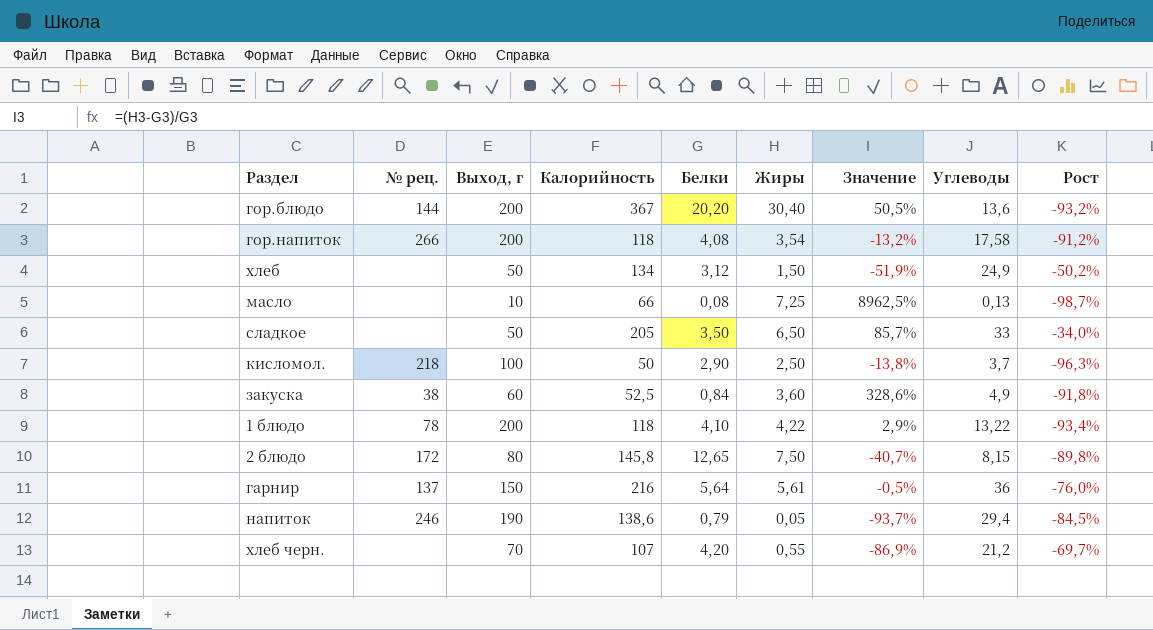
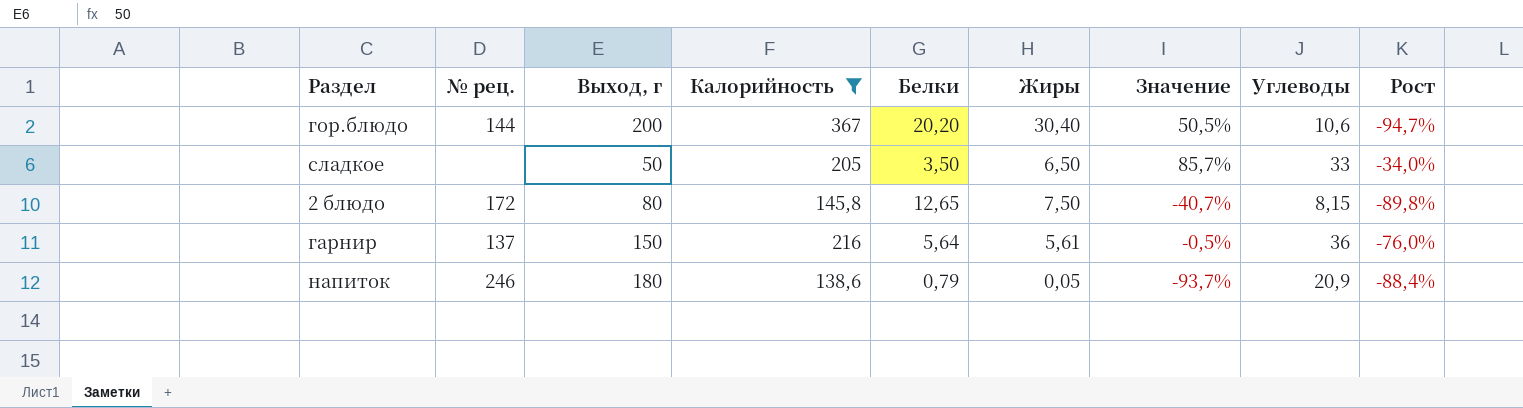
filter: none -> Калорийность >= 138,6
гор.блюдо | Углеводы: 13,6 -> 10,6
гор.блюдо | Рост: -93,2% -> -94,7%
напиток | Выход, г: 190 -> 180
напиток | Углеводы: 29,4 -> 20,9
напиток | Рост: -84,5% -> -88,4%

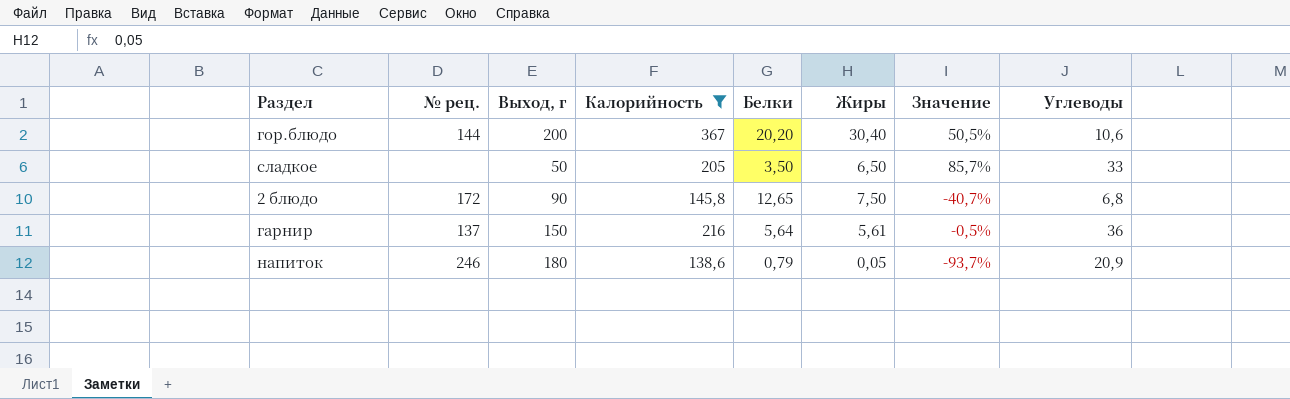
column Рост | formula: ([Углеводы] - [Выход, г]) / [Выход, г] -> none
2 блюдо | Выход, г: 80 -> 90
2 блюдо | Углеводы: 8,15 -> 6,8

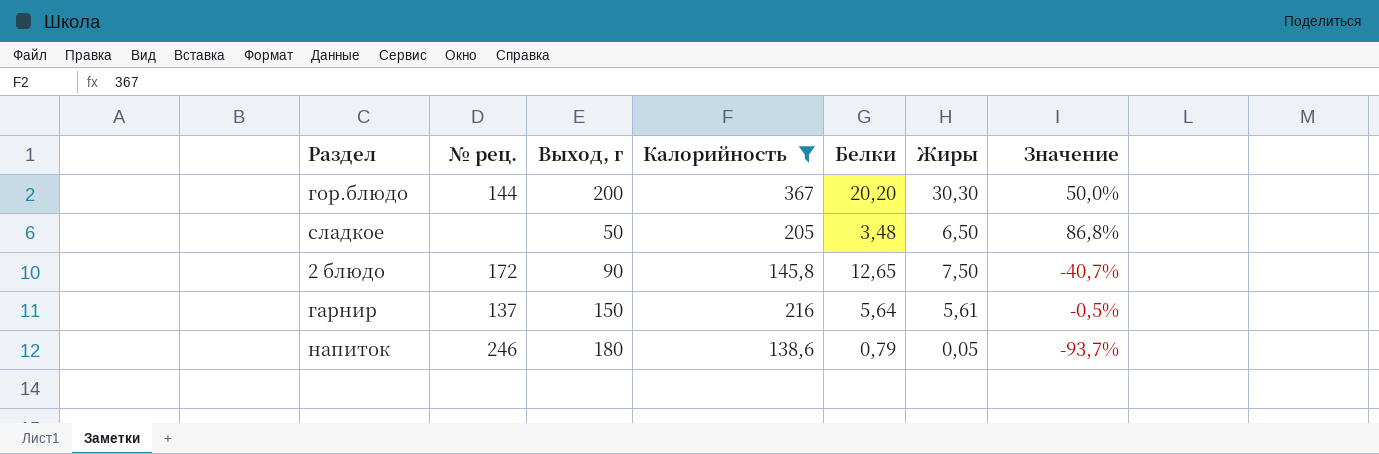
column Углеводы | position: 8 -> none
гор.блюдо | Жиры: 30,40 -> 30,30
гор.блюдо | Значение: 50,5% -> 50,0%
сладкое | Белки: 3,50 -> 3,48
сладкое | Значение: 85,7% -> 86,8%

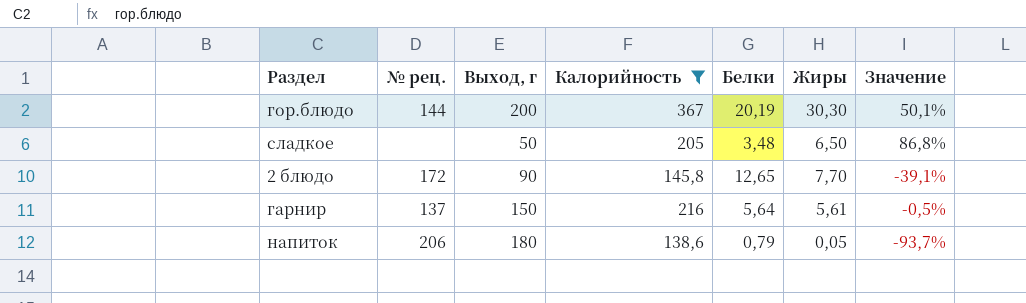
гор.блюдо | Белки: 20,20 -> 20,19
гор.блюдо | Значение: 50,0% -> 50,1%
2 блюдо | Жиры: 7,50 -> 7,70
2 блюдо | Значение: -40,7% -> -39,1%
напиток | № рец.: 246 -> 206

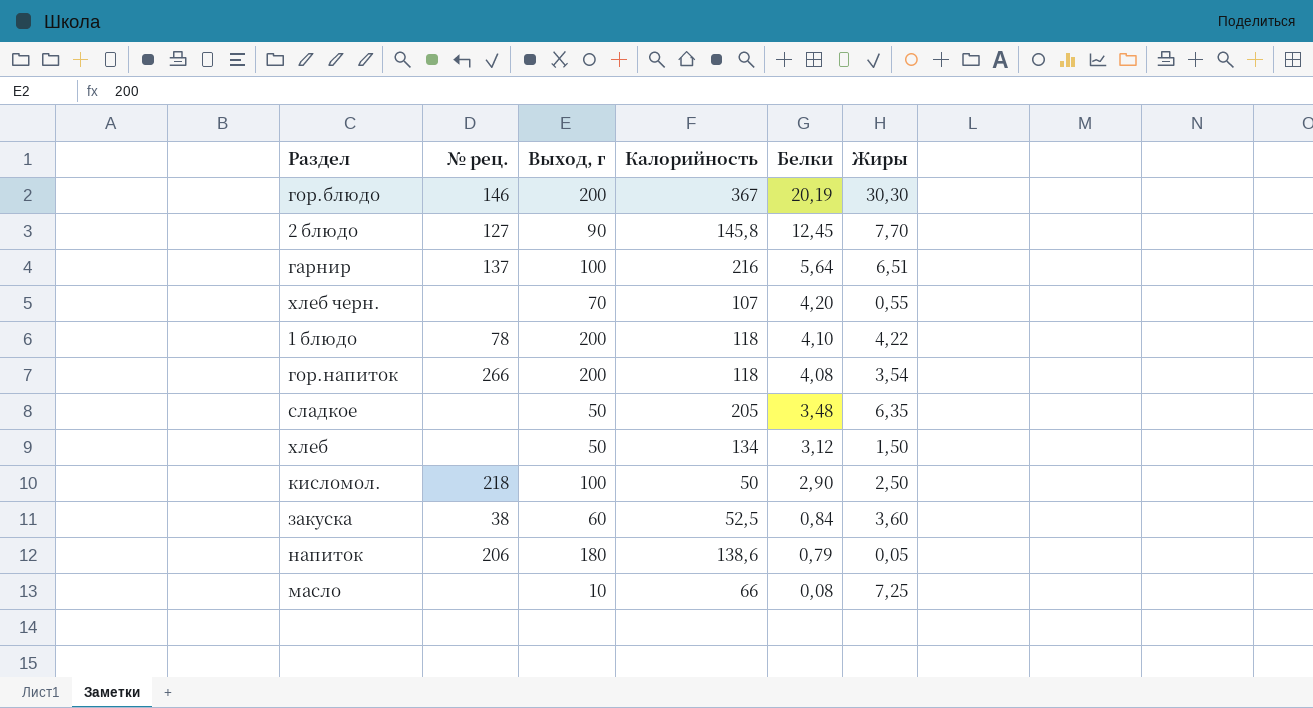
filter: Калорийность >= 138,6 -> none
row order: none -> Белки descending
column Значение | formula: ([Жиры] - [Белки]) / [Белки] -> none
гор.блюдо | № рец.: 144 -> 146
2 блюдо | № рец.: 172 -> 127
2 блюдо | Белки: 12,65 -> 12,45
гарнир | Выход, г: 150 -> 100
гарнир | Жиры: 5,61 -> 6,51
сладкое | Жиры: 6,50 -> 6,35

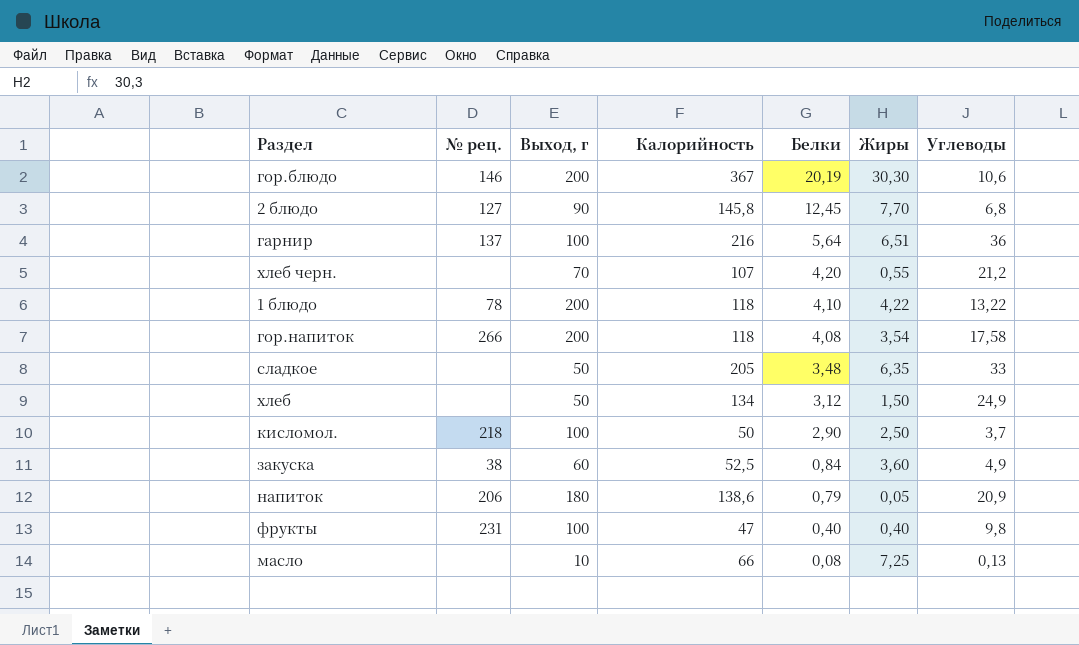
column Углеводы | position: none -> 7
row фрукты: none -> 231 | 100 | 47 | 0,40 | 0,40 | 9,8

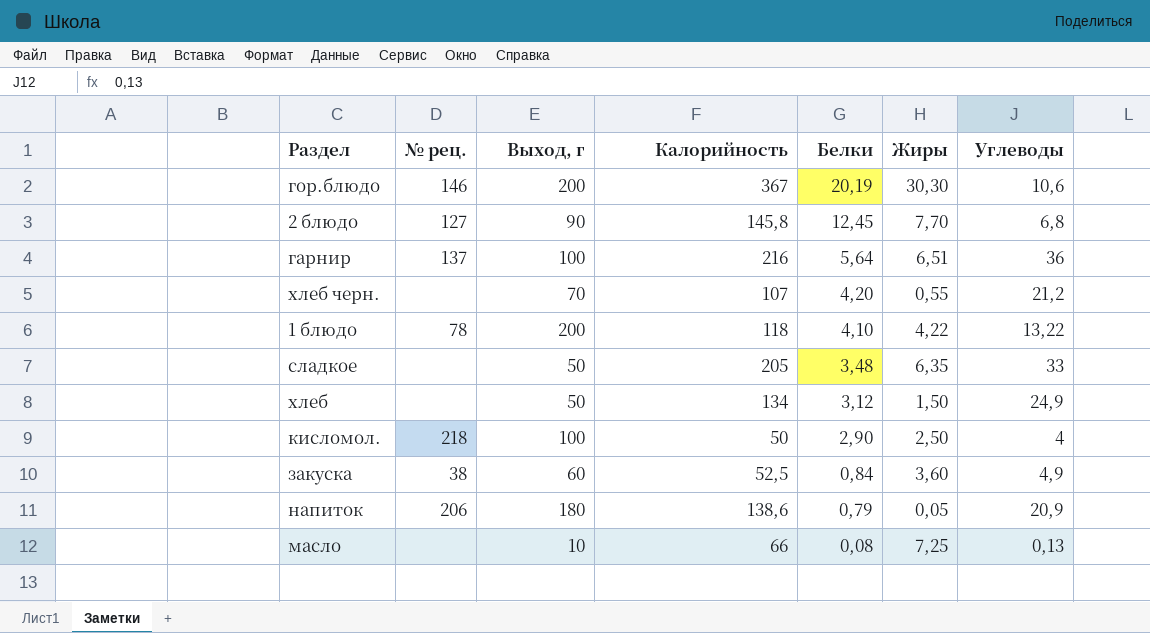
row гор.напиток: 266 | 200 | 118 | 4,08 | 3,54 | 17,58 -> none
row фрукты: 231 | 100 | 47 | 0,40 | 0,40 | 9,8 -> none
кисломол. | Углеводы: 3,7 -> 4

